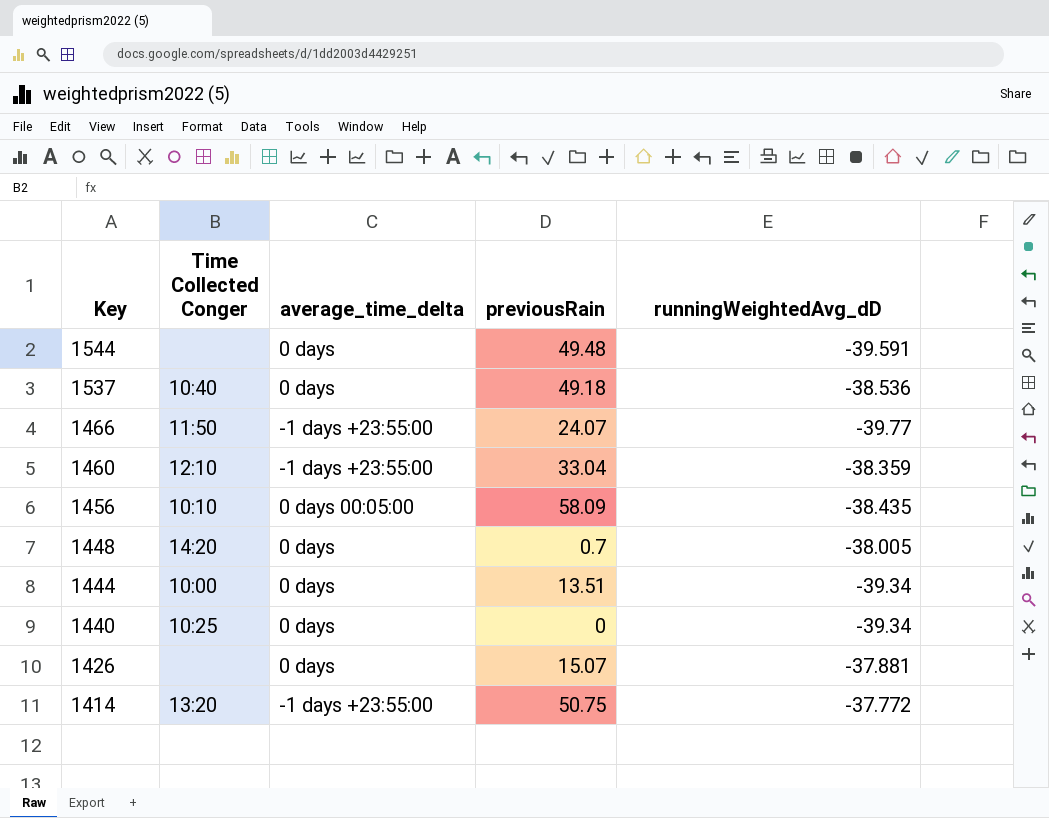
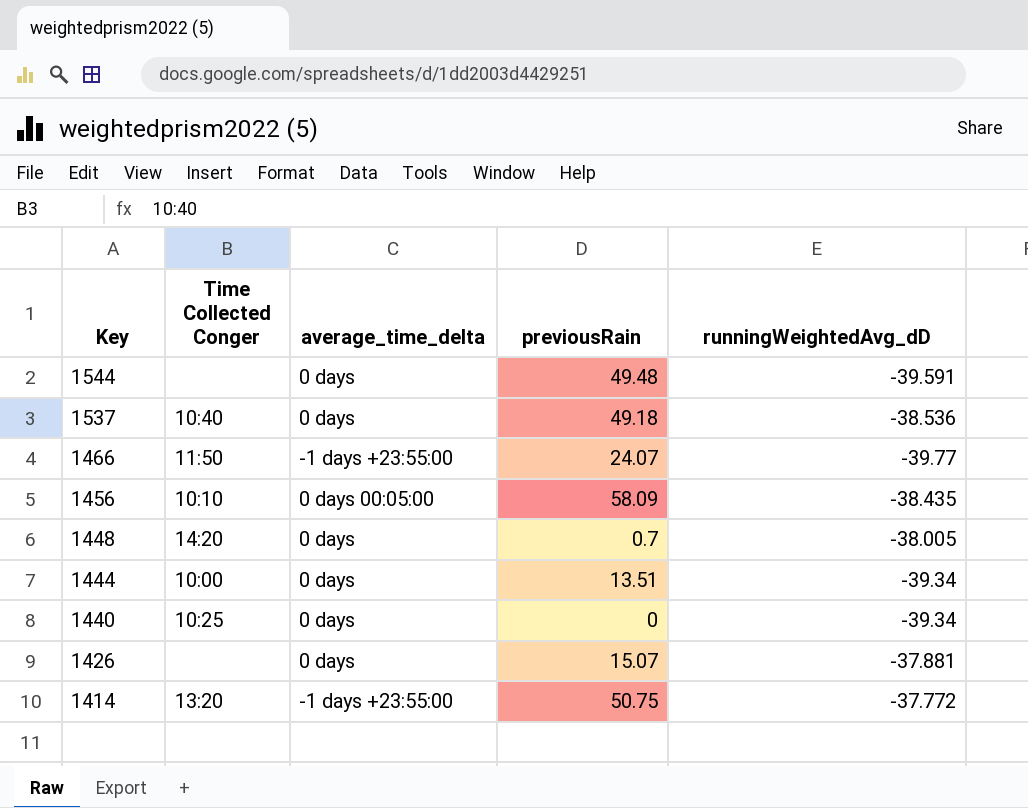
row 1460: 12:10 | -1 days +23:55:00 | 33.04 | -38.359 -> none

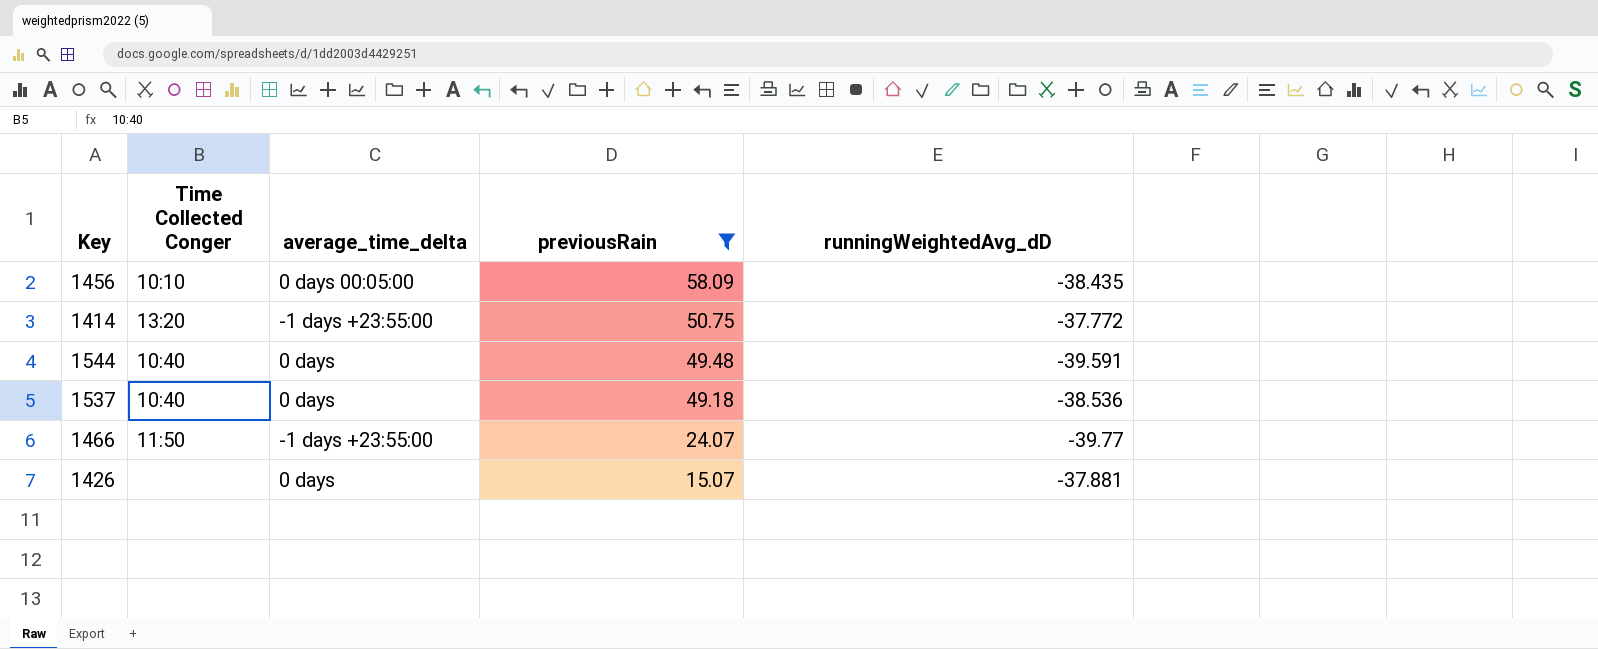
filter: none -> previousRain >= 15.07
row order: Key descending -> previousRain descending
1544 | Time Collected Conger: none -> 10:40

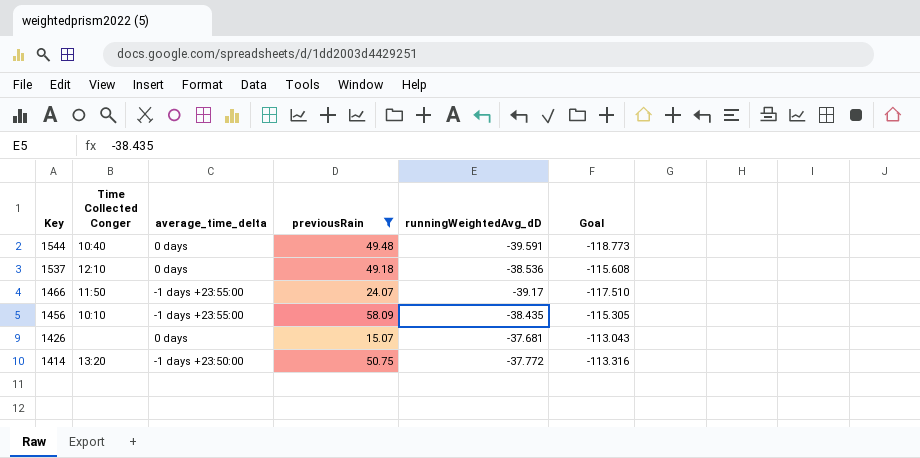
row order: previousRain descending -> Key descending
column Goal | formula: none -> [runningWeightedAvg_dD] * 3
1537 | Time Collected Conger: 10:40 -> 12:10
1466 | runningWeightedAvg_dD: -39.77 -> -39.17
1456 | average_time_delta: 0 days 00:05:00 -> -1 days +23:55:00
1426 | runningWeightedAvg_dD: -37.881 -> -37.681
1414 | average_time_delta: -1 days +23:55:00 -> -1 days +23:50:00

